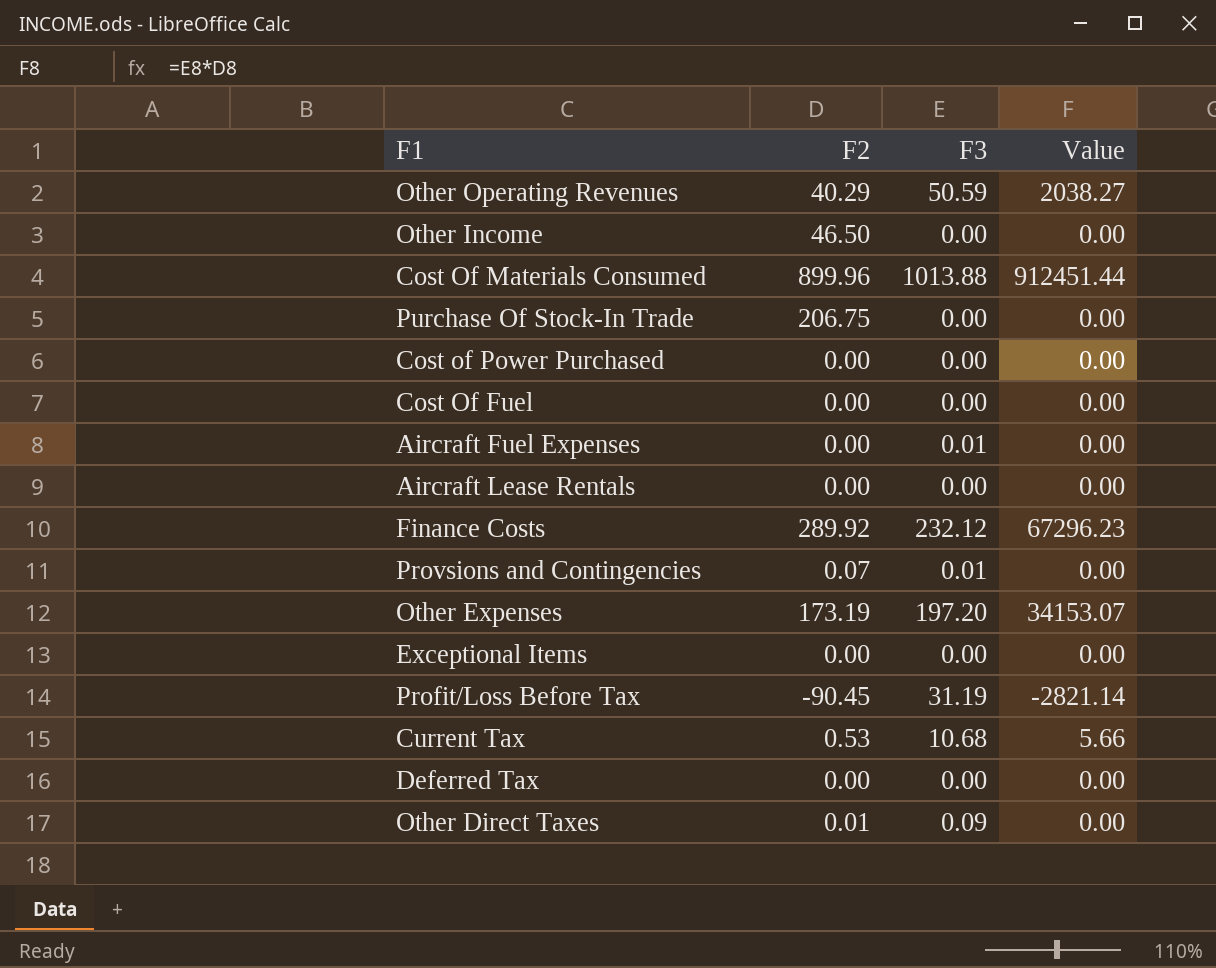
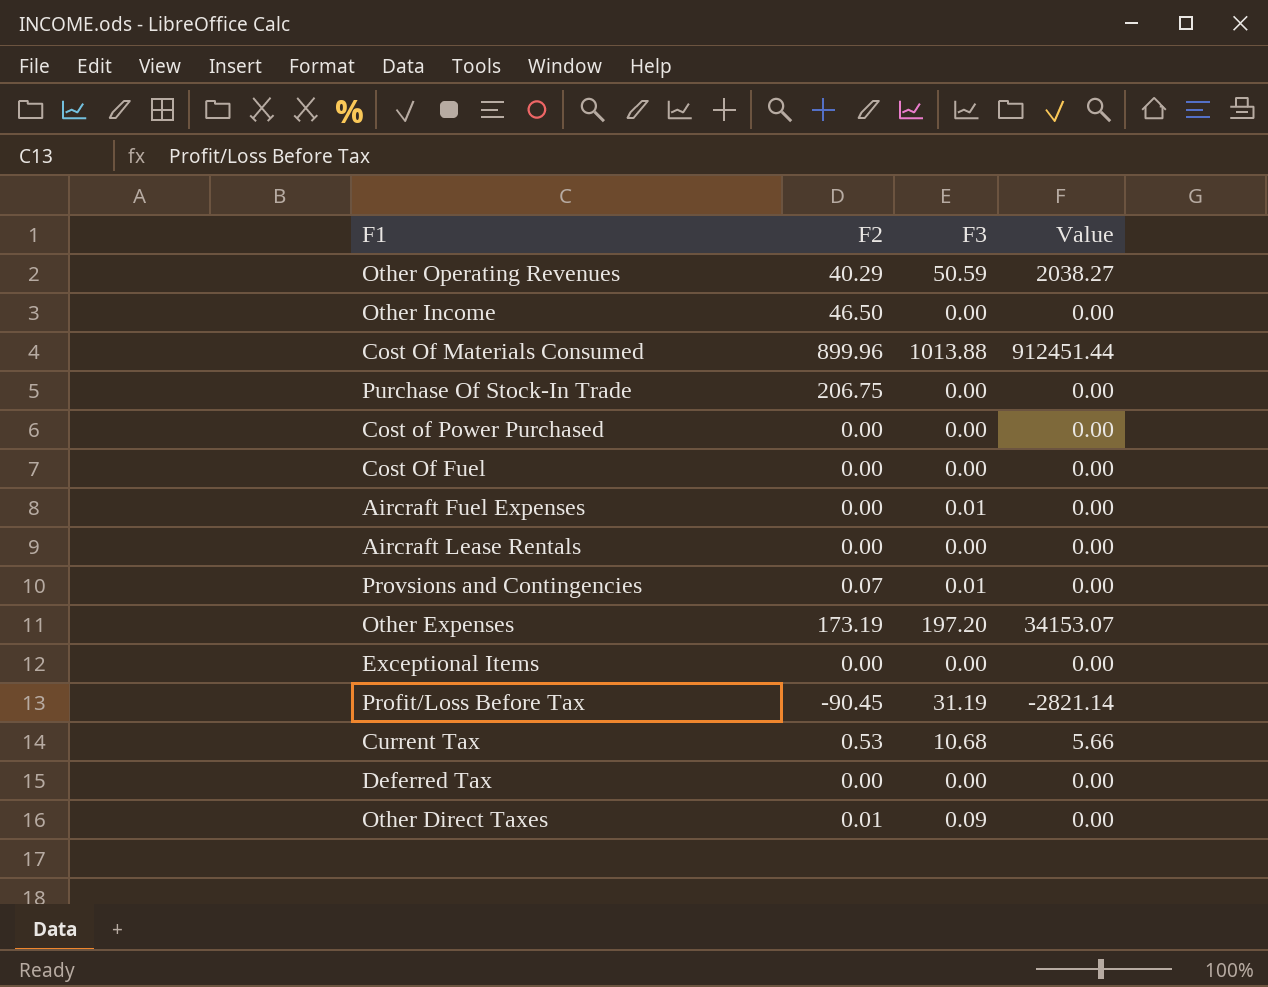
row Finance Costs: 289.92 | 232.12 | 67296.23 -> none

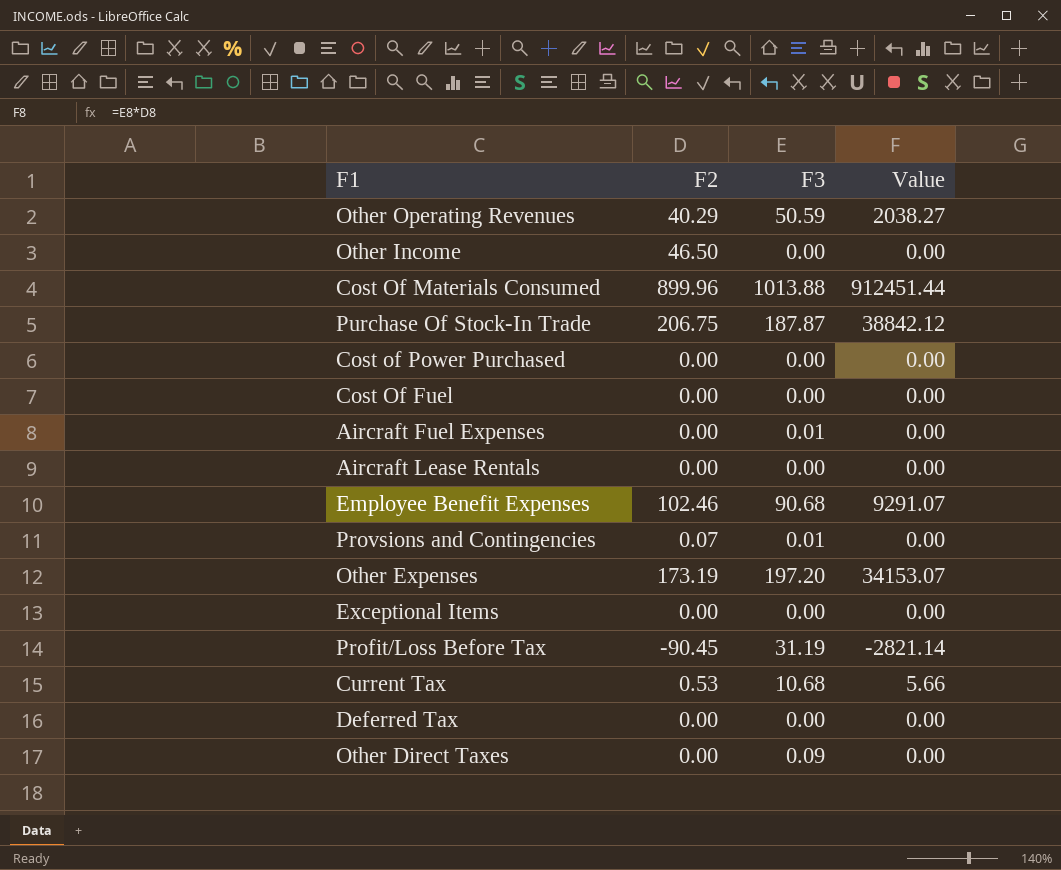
Purchase Of Stock-In Trade | F3: 0.00 -> 187.87
Purchase Of Stock-In Trade | Value: 0.00 -> 38842.12
row Employee Benefit Expenses: none -> 102.46 | 90.68 | 9291.07
Other Direct Taxes | F2: 0.01 -> 0.00

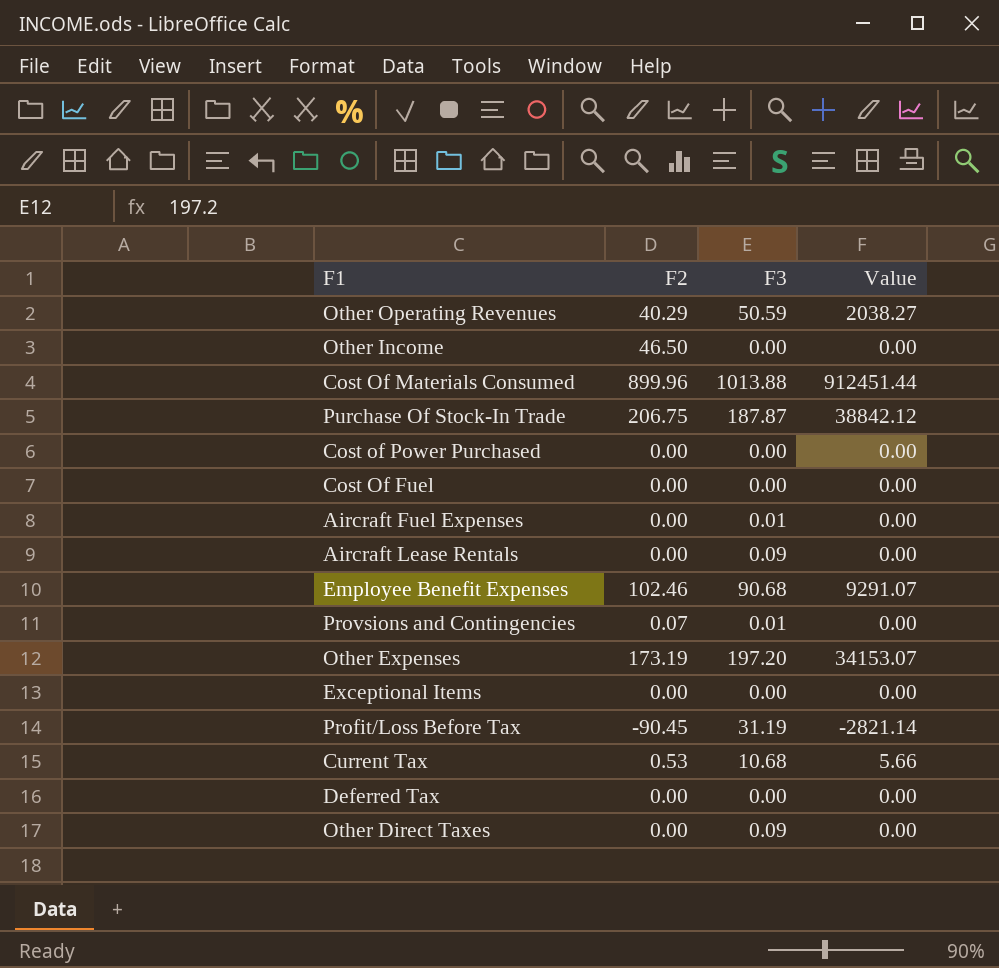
Aircraft Lease Rentals | F3: 0.00 -> 0.09

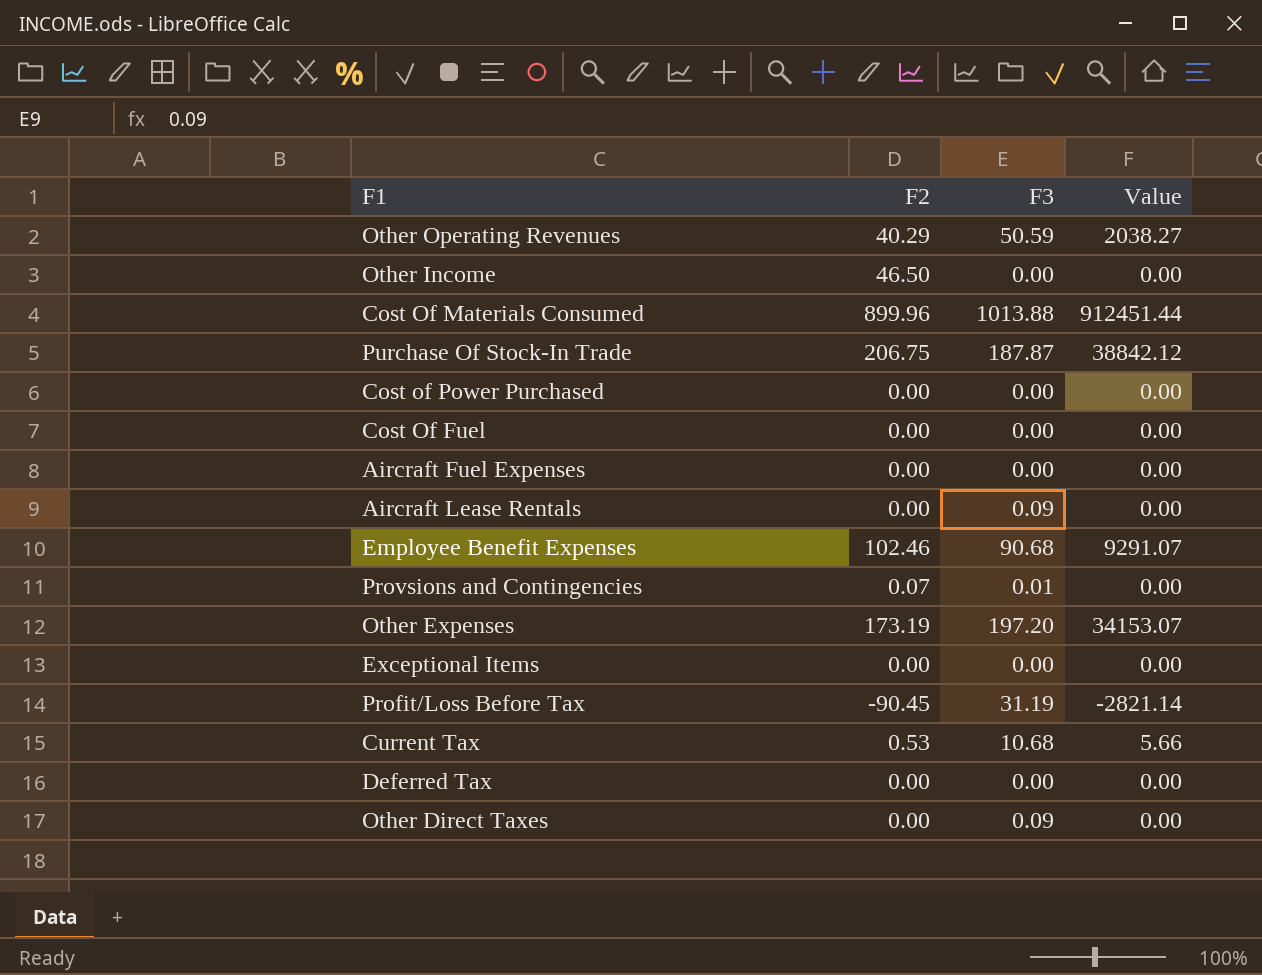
Aircraft Fuel Expenses | F3: 0.01 -> 0.00

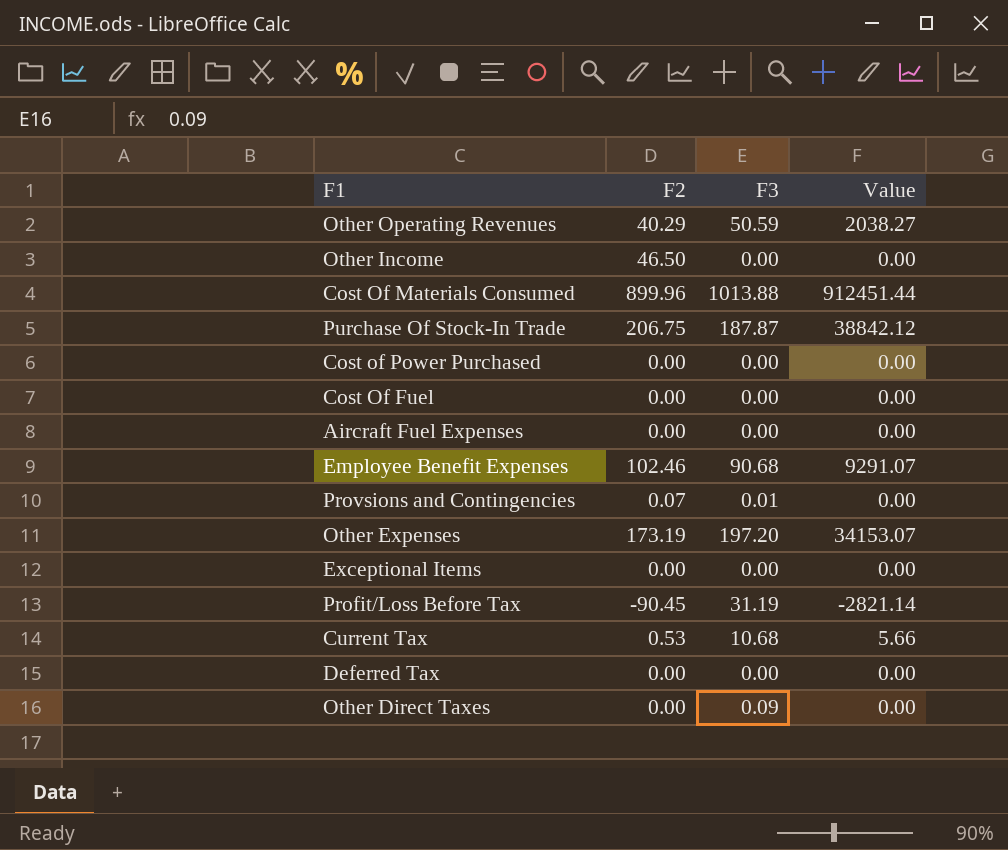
row Aircraft Lease Rentals: 0.00 | 0.09 | 0.00 -> none

